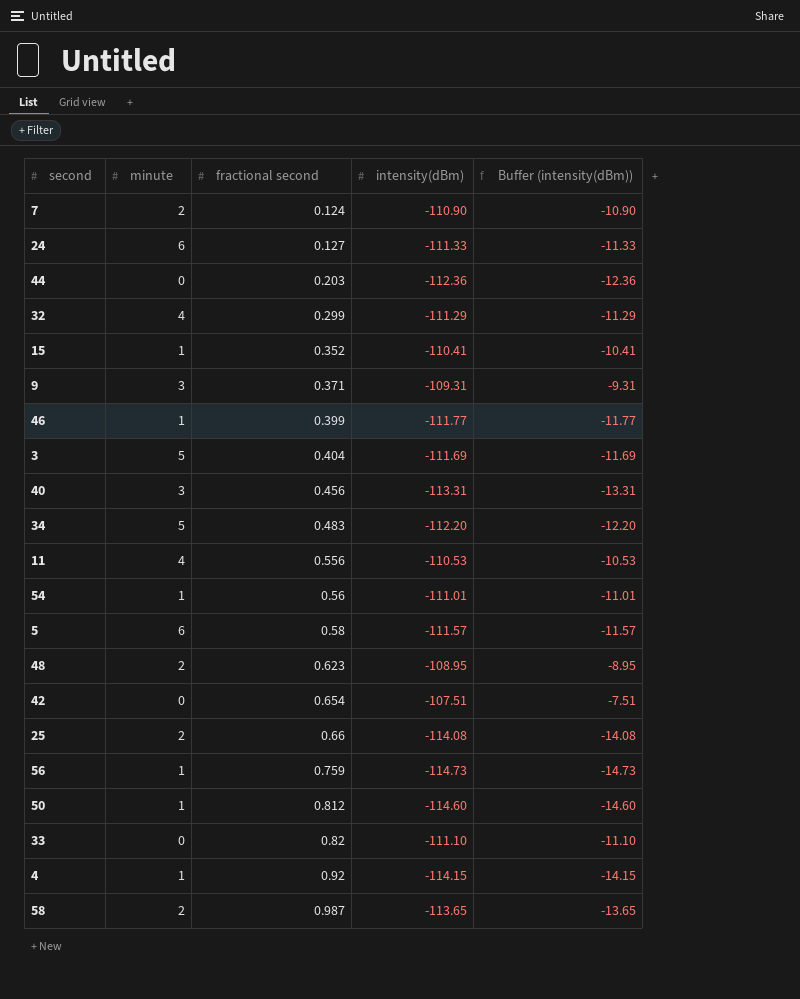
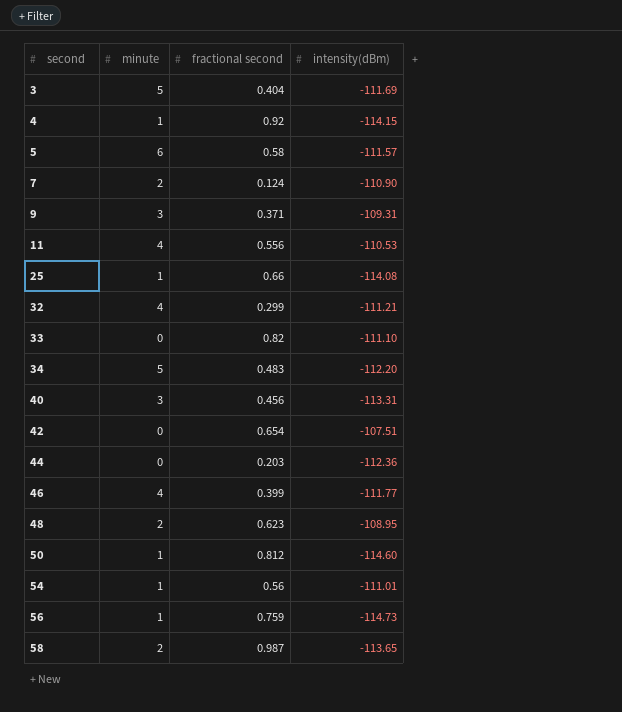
row order: fractional second ascending -> second ascending
column Buffer (intensity(dBm)) | formula: [intensity(dBm)] + 100 -> none
row 24: 6 | 0.127 | -111.33 | -11.33 -> none
row 15: 1 | 0.352 | -110.41 | -10.41 -> none
25 | minute: 2 -> 1
32 | intensity(dBm): -111.29 -> -111.21
46 | minute: 1 -> 4

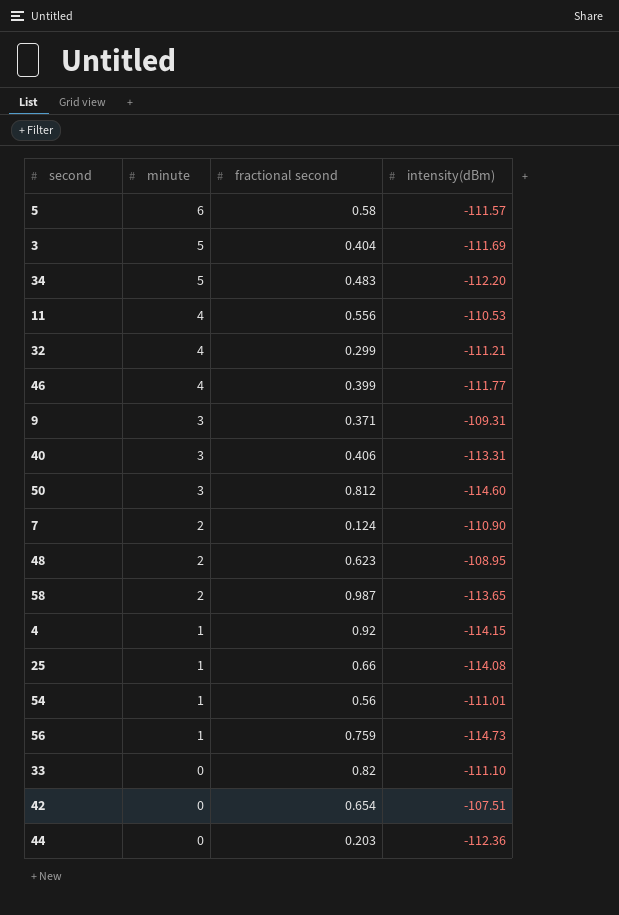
row order: second ascending -> minute descending
40 | fractional second: 0.456 -> 0.406
50 | minute: 1 -> 3

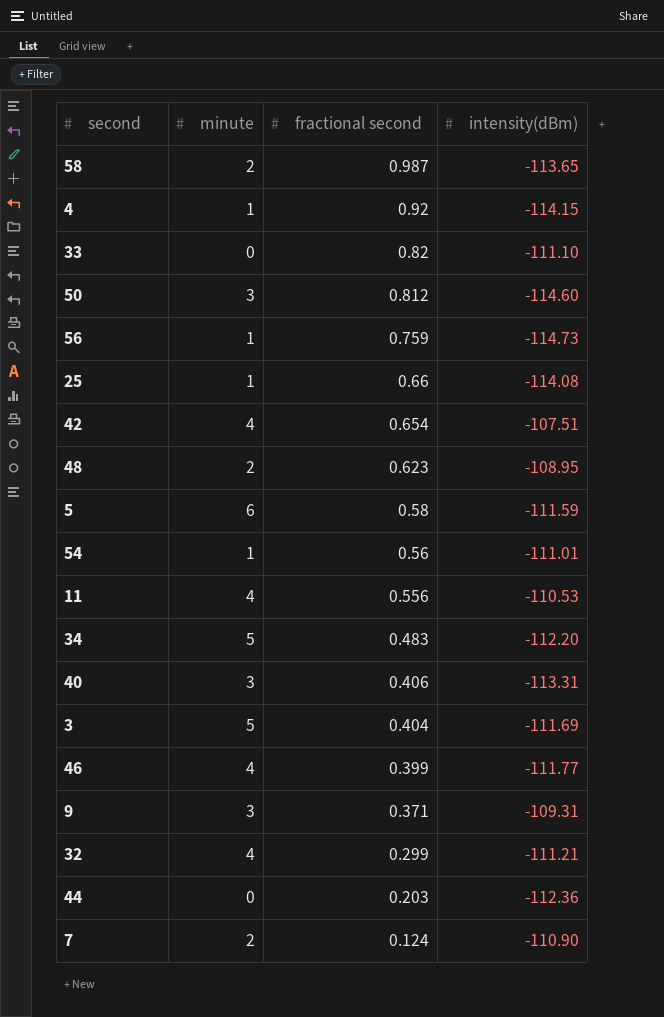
row order: minute descending -> fractional second descending
42 | minute: 0 -> 4
5 | intensity(dBm): -111.57 -> -111.59

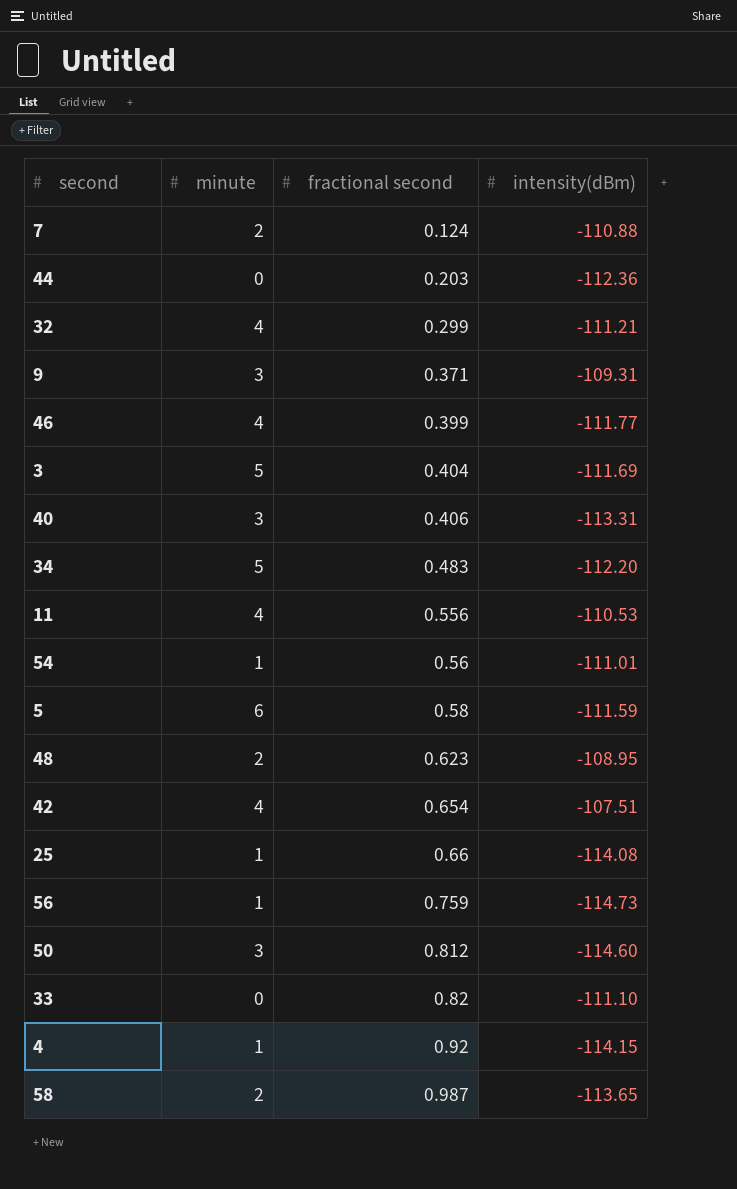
row order: fractional second descending -> fractional second ascending
7 | intensity(dBm): -110.90 -> -110.88

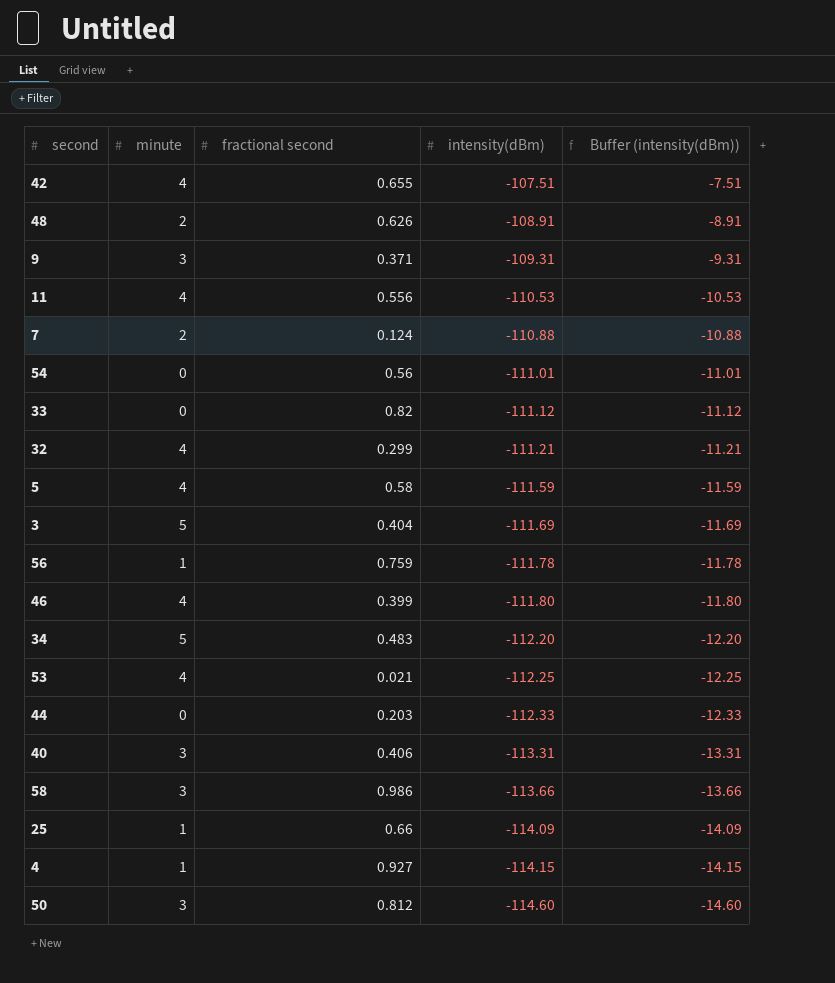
row order: fractional second ascending -> intensity(dBm) descending
column Buffer (intensity(dBm)) | formula: none -> [intensity(dBm)] + 100
42 | fractional second: 0.654 -> 0.655
48 | fractional second: 0.623 -> 0.626
48 | intensity(dBm): -108.95 -> -108.91
54 | minute: 1 -> 0
33 | intensity(dBm): -111.10 -> -111.12
5 | minute: 6 -> 4
56 | intensity(dBm): -114.73 -> -111.78
46 | intensity(dBm): -111.77 -> -111.80
row 53: none -> 4 | 0.021 | -112.25 | -12.25
44 | intensity(dBm): -112.36 -> -112.33
58 | minute: 2 -> 3
58 | fractional second: 0.987 -> 0.986
58 | intensity(dBm): -113.65 -> -113.66
25 | intensity(dBm): -114.08 -> -114.09
4 | fractional second: 0.92 -> 0.927

